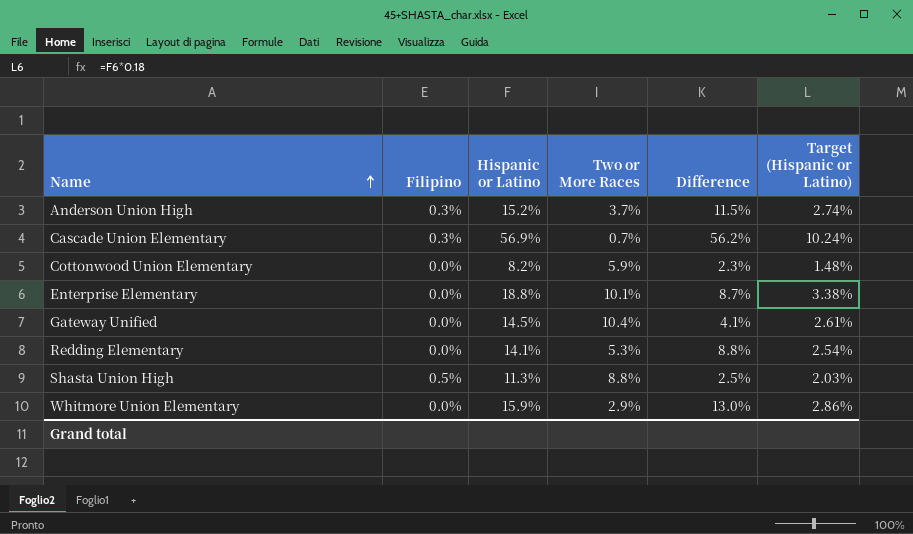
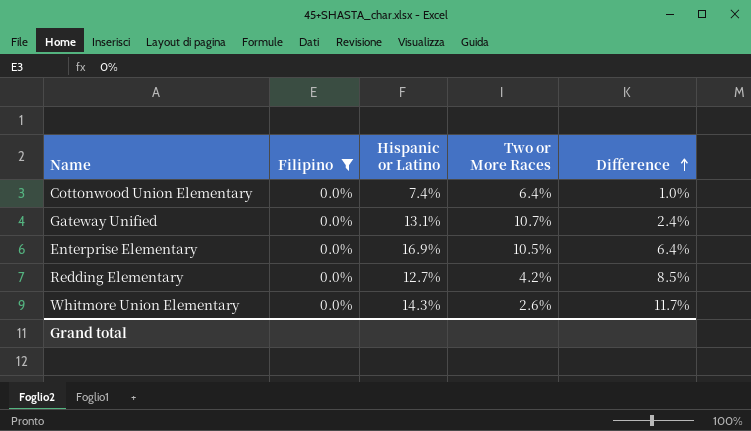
filter: none -> Filipino = 0.0%
row order: Name ascending -> Difference ascending
column Target (Hispanic or Latino) | formula: [Hispanic or Latino] * 0.18 -> none
Cottonwood Union Elementary | Hispanic or Latino: 8.2% -> 7.4%
Cottonwood Union Elementary | Two or More Races: 5.9% -> 6.4%
Cottonwood Union Elementary | Difference: 2.3% -> 1.0%
Gateway Unified | Hispanic or Latino: 14.5% -> 13.1%
Gateway Unified | Two or More Races: 10.4% -> 10.7%
Gateway Unified | Difference: 4.1% -> 2.4%
Enterprise Elementary | Hispanic or Latino: 18.8% -> 16.9%
Enterprise Elementary | Two or More Races: 10.1% -> 10.5%
Enterprise Elementary | Difference: 8.7% -> 6.4%
Redding Elementary | Hispanic or Latino: 14.1% -> 12.7%
Redding Elementary | Two or More Races: 5.3% -> 4.2%
Redding Elementary | Difference: 8.8% -> 8.5%
Whitmore Union Elementary | Hispanic or Latino: 15.9% -> 14.3%
Whitmore Union Elementary | Two or More Races: 2.9% -> 2.6%
Whitmore Union Elementary | Difference: 13.0% -> 11.7%

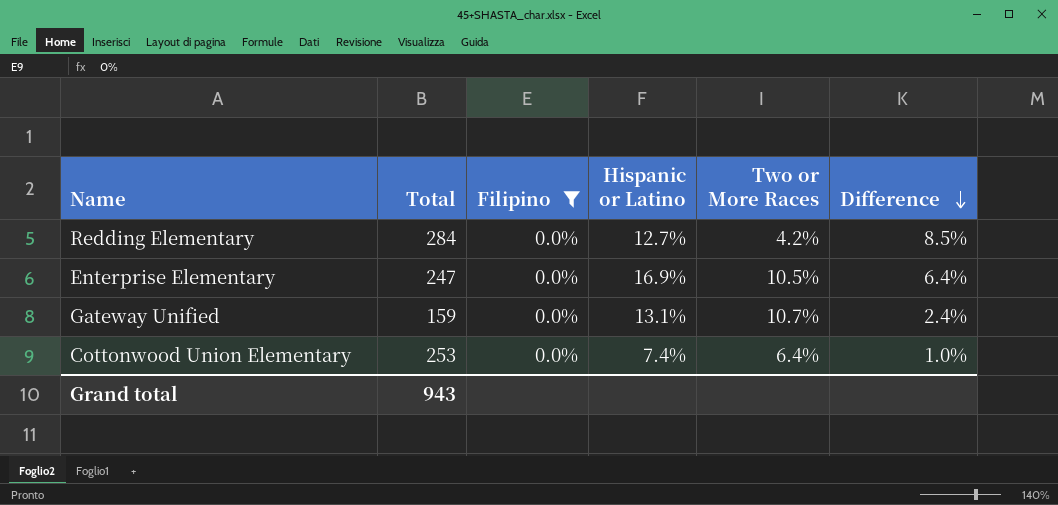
row order: Difference ascending -> Difference descending
column Total | position: none -> 2
row Whitmore Union Elementary: 0.0% | 14.3% | 2.6% | 11.7% -> none

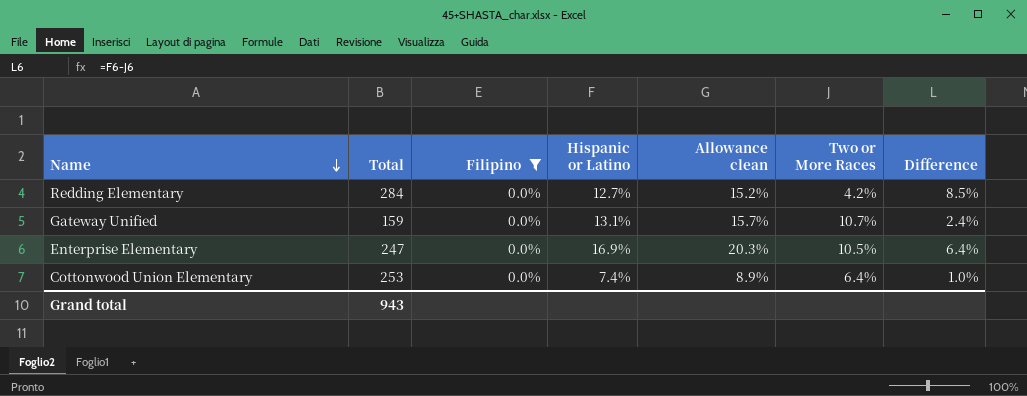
row order: Difference descending -> Name descending
column Allowance clean | formula: none -> [Hispanic or Latino] * 1.2

